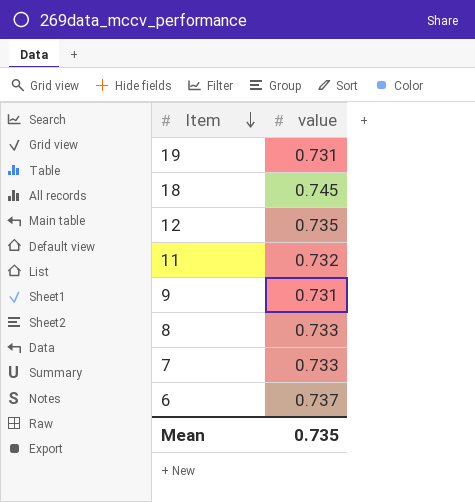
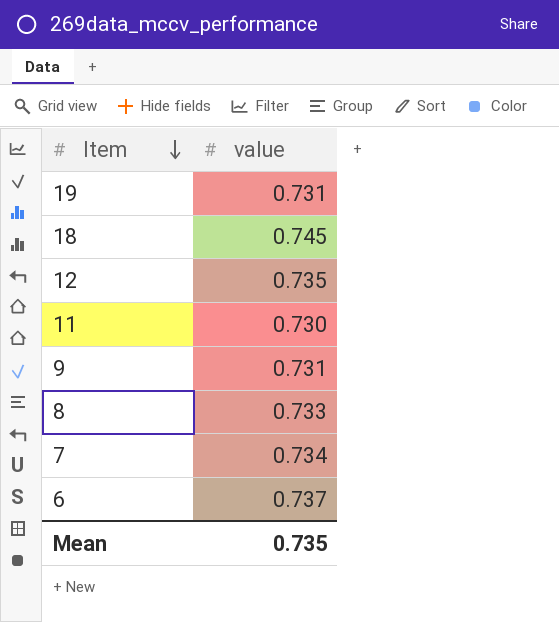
11 | value: 0.732 -> 0.730
7 | value: 0.733 -> 0.734

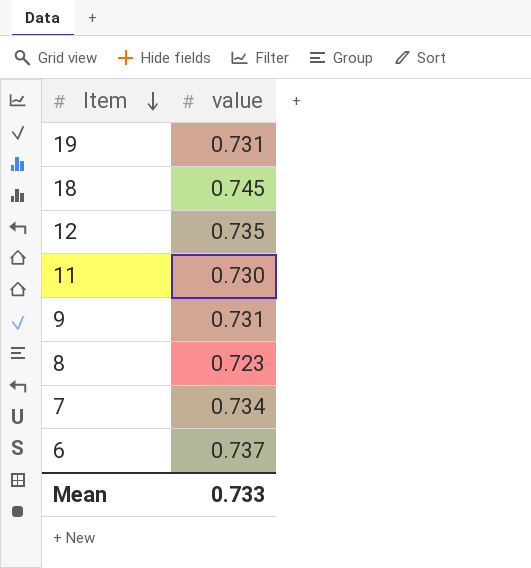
8 | value: 0.733 -> 0.723
Mean | value: 0.735 -> 0.733

